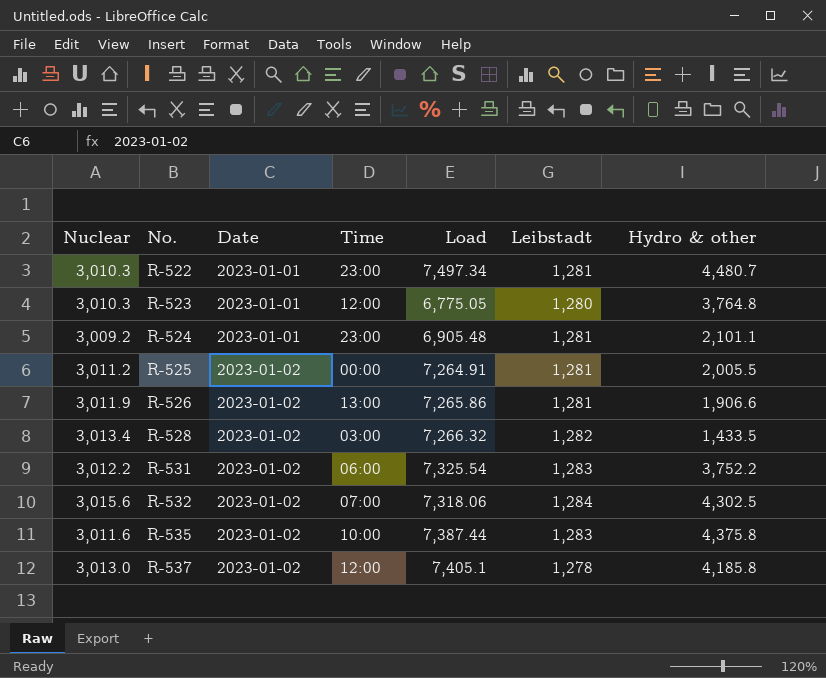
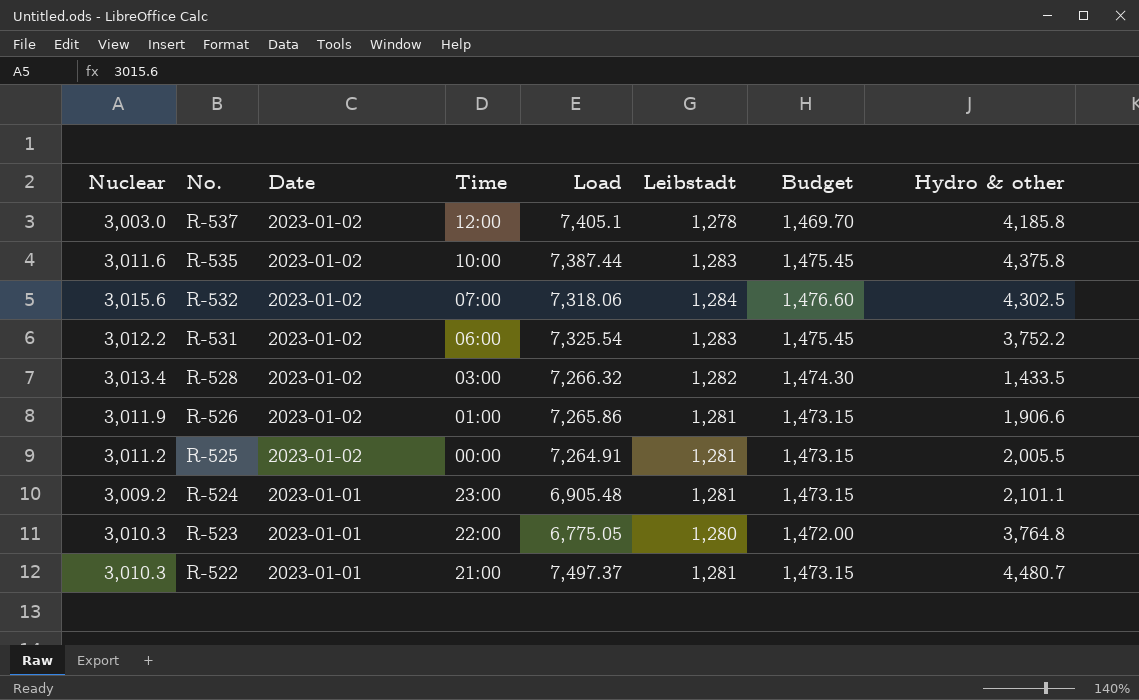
row order: No. ascending -> No. descending
column Budget | formula: none -> [Leibstadt] * 1.15
R-537 | Nuclear: 3,013.0 -> 3,003.0
R-526 | Time: 13:00 -> 01:00
R-523 | Time: 12:00 -> 22:00
R-522 | Time: 23:00 -> 21:00
R-522 | Load: 7,497.34 -> 7,497.37

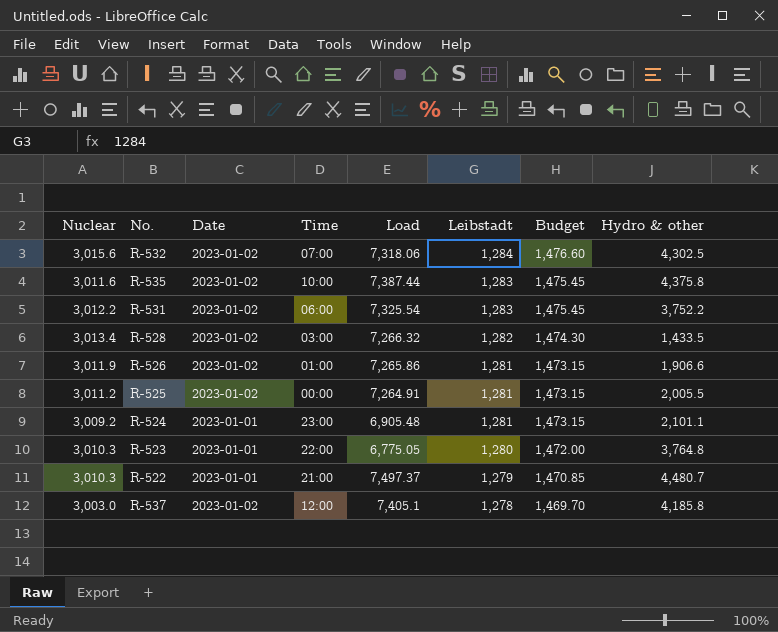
row order: No. descending -> Leibstadt descending
R-522 | Leibstadt: 1,281 -> 1,279
R-522 | Budget: 1,473.15 -> 1,470.85

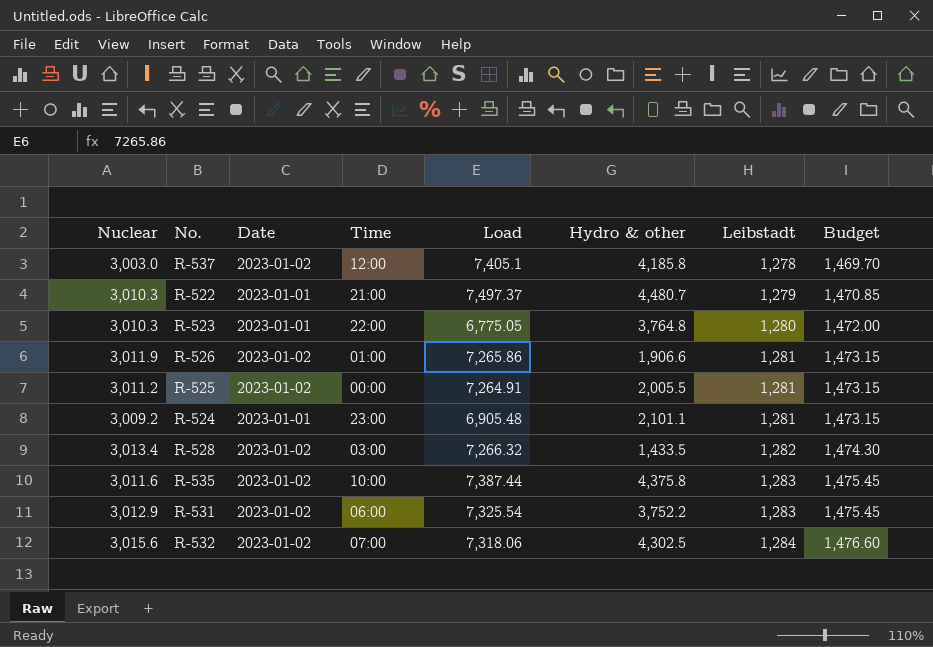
row order: Leibstadt descending -> Leibstadt ascending
column Hydro & other | position: 8 -> 6
R-531 | Nuclear: 3,012.2 -> 3,012.9

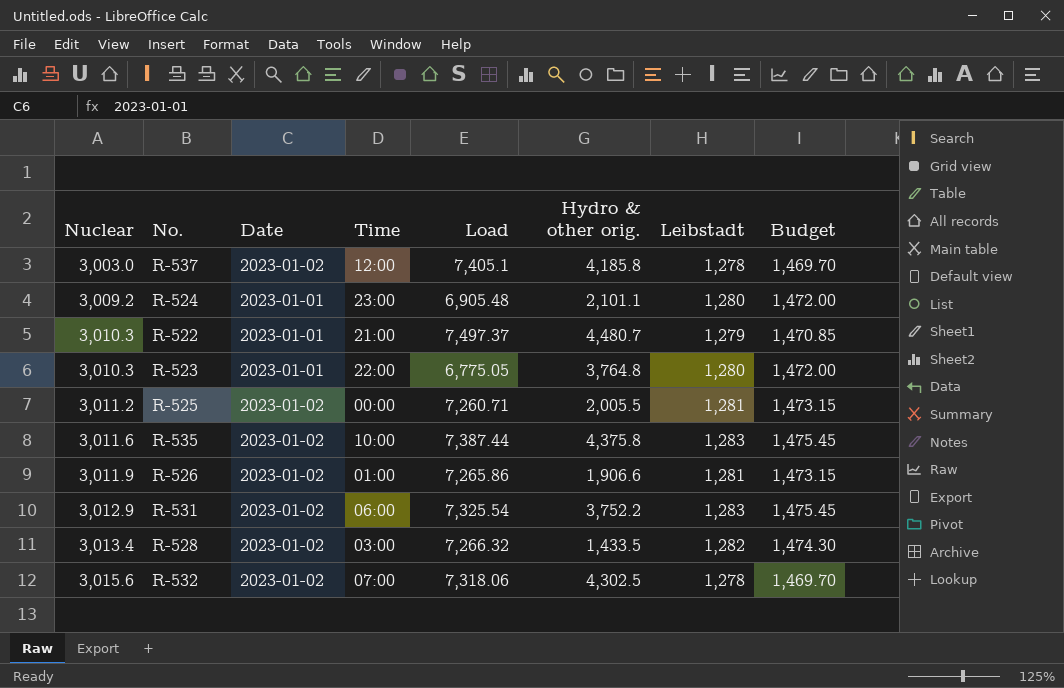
row order: Leibstadt ascending -> Nuclear ascending
column name: Hydro & other -> Hydro & other orig.
R-524 | Leibstadt: 1,281 -> 1,280
R-524 | Budget: 1,473.15 -> 1,472.00
R-525 | Load: 7,264.91 -> 7,260.71
R-532 | Leibstadt: 1,284 -> 1,278
R-532 | Budget: 1,476.60 -> 1,469.70

